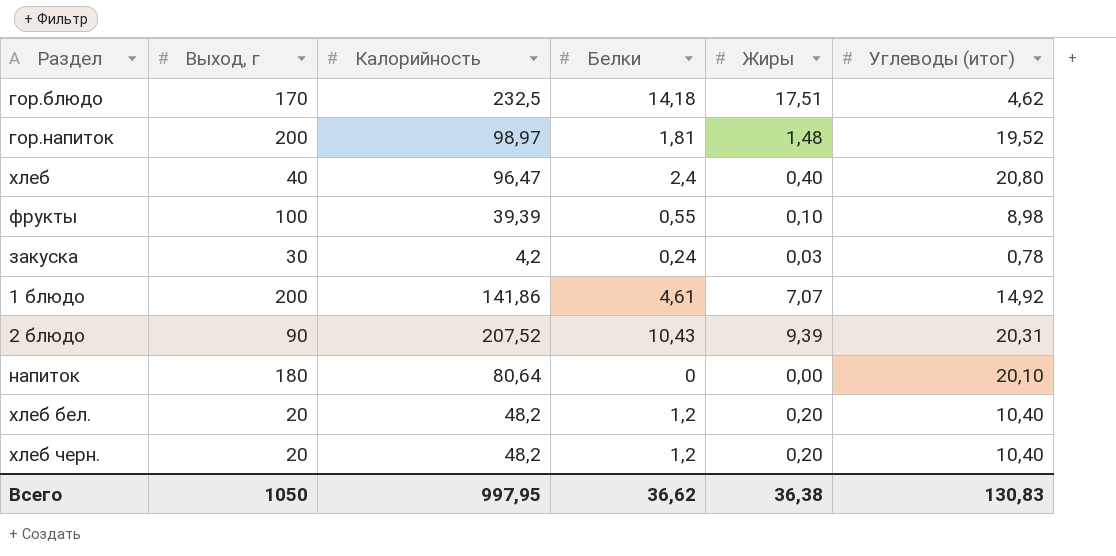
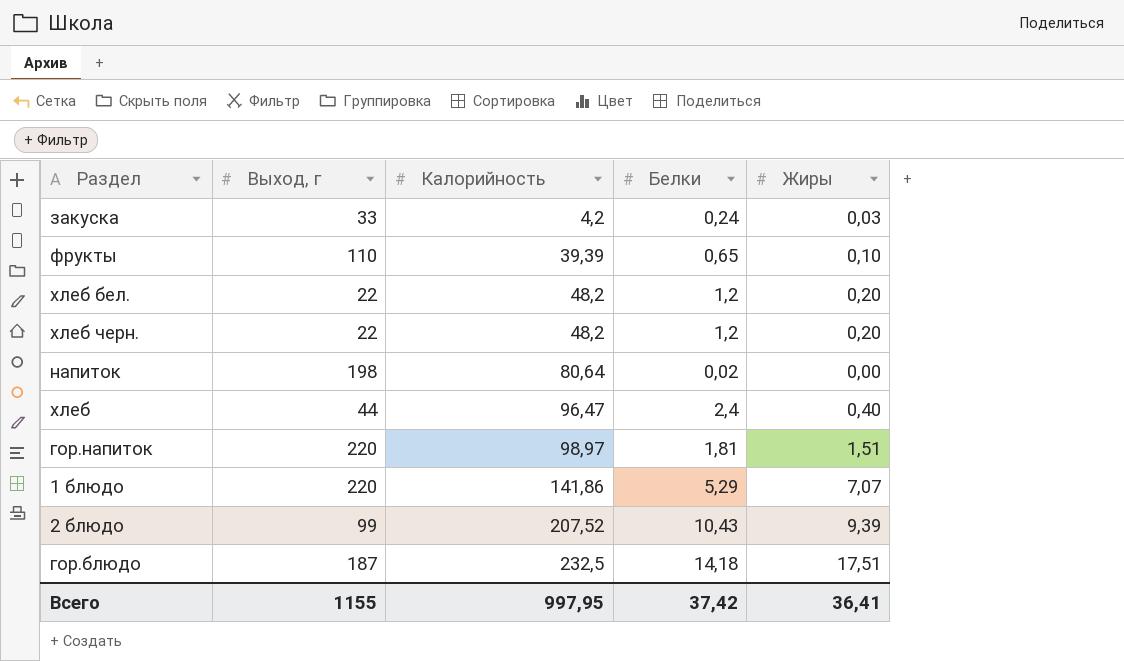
row order: none -> Калорийность ascending
column Углеводы (итог) | position: 6 -> none
закуска | Выход, г: 30 -> 33
фрукты | Выход, г: 100 -> 110
фрукты | Белки: 0,55 -> 0,65
хлеб бел. | Выход, г: 20 -> 22
хлеб черн. | Выход, г: 20 -> 22
напиток | Выход, г: 180 -> 198
напиток | Белки: 0 -> 0,02
хлеб | Выход, г: 40 -> 44
гор.напиток | Выход, г: 200 -> 220
гор.напиток | Жиры: 1,48 -> 1,51
1 блюдо | Выход, г: 200 -> 220
1 блюдо | Белки: 4,61 -> 5,29
2 блюдо | Выход, г: 90 -> 99
гор.блюдо | Выход, г: 170 -> 187
Всего | Выход, г: 1050 -> 1155
Всего | Белки: 36,62 -> 37,42
Всего | Жиры: 36,38 -> 36,41

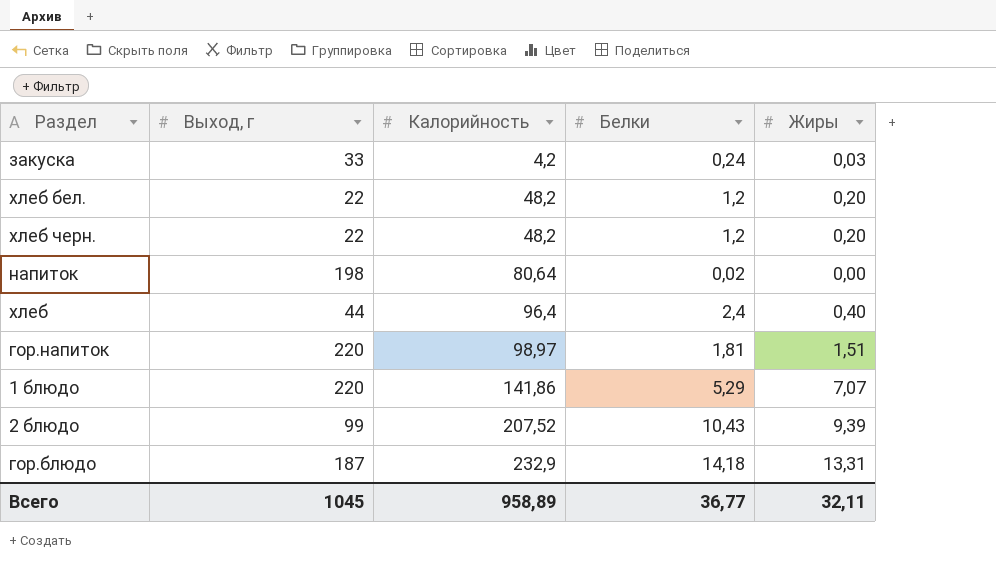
row фрукты: 110 | 39,39 | 0,65 | 0,10 -> none
хлеб | Калорийность: 96,47 -> 96,4
гор.блюдо | Калорийность: 232,5 -> 232,9
гор.блюдо | Жиры: 17,51 -> 13,31
Всего | Выход, г: 1155 -> 1045
Всего | Калорийность: 997,95 -> 958,89
Всего | Белки: 37,42 -> 36,77
Всего | Жиры: 36,41 -> 32,11

